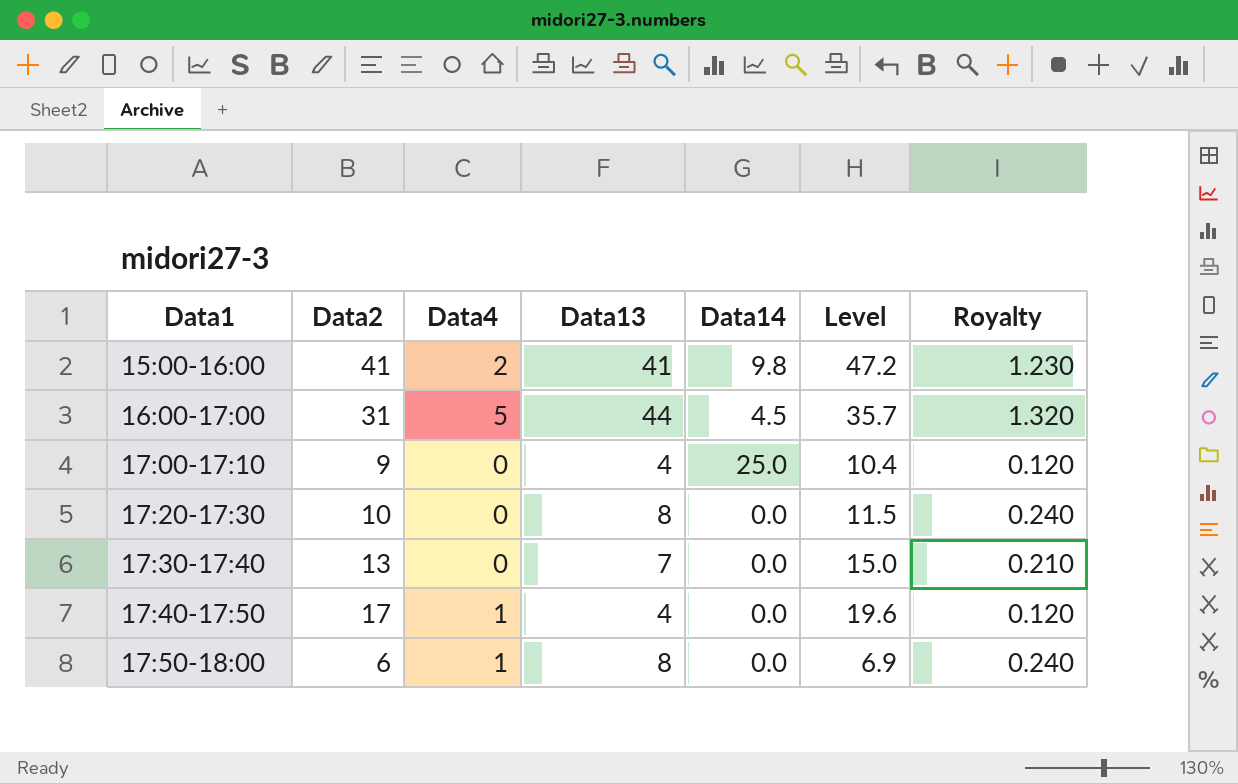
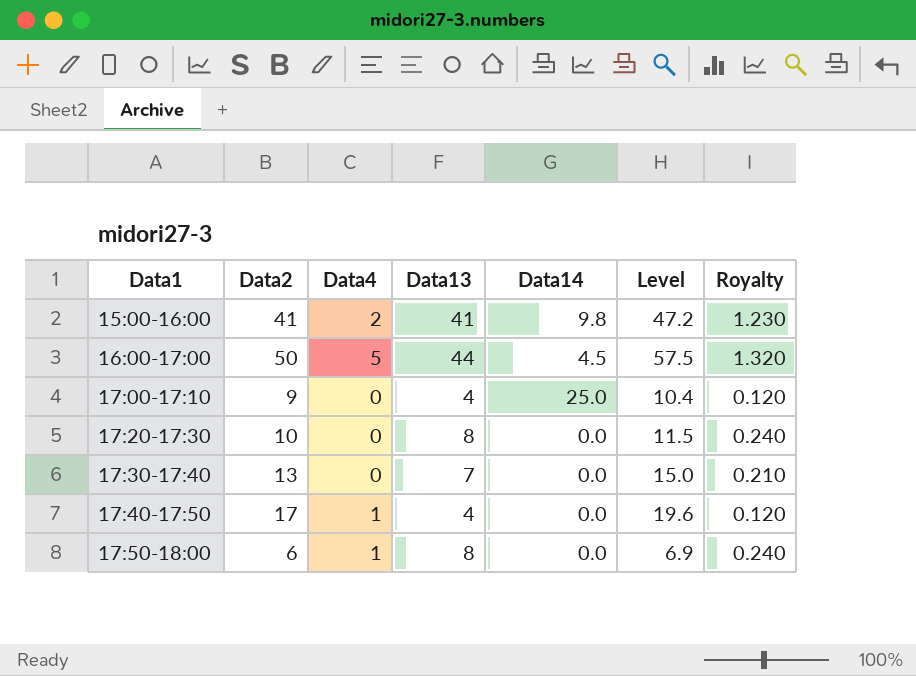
16:00-17:00 | Data2: 31 -> 50
16:00-17:00 | Level: 35.7 -> 57.5

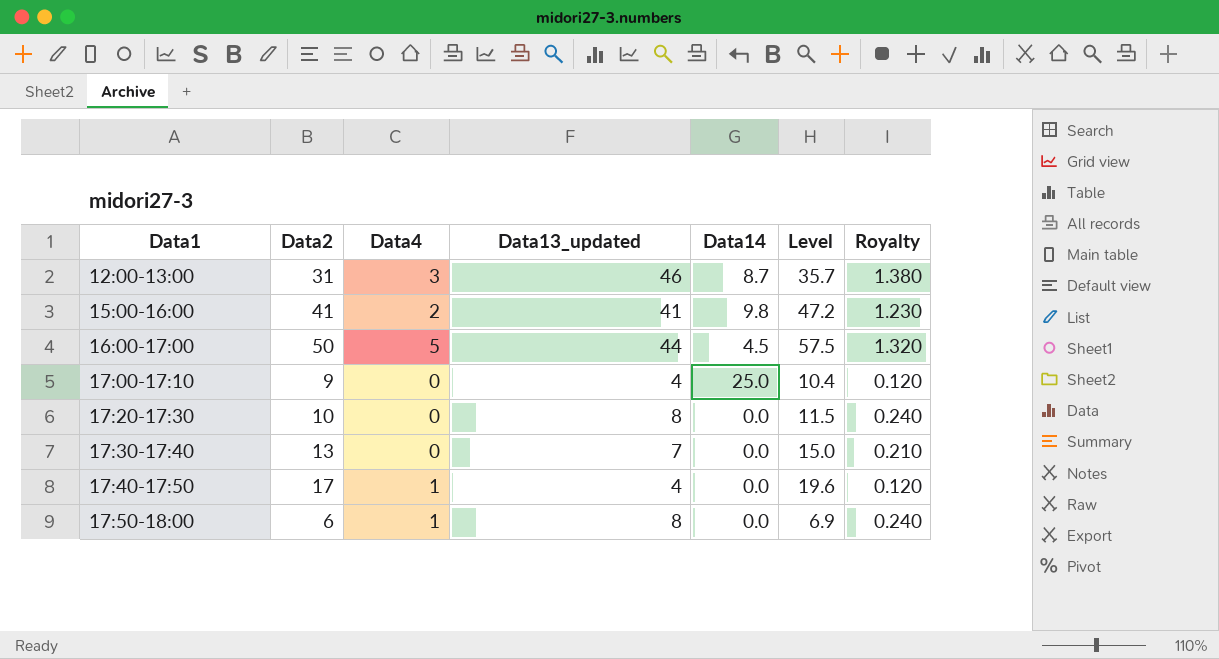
column name: Data13 -> Data13_updated
row 12:00-13:00: none -> 31 | 3 | 46 | 8.7 | 35.7 | 1.380

